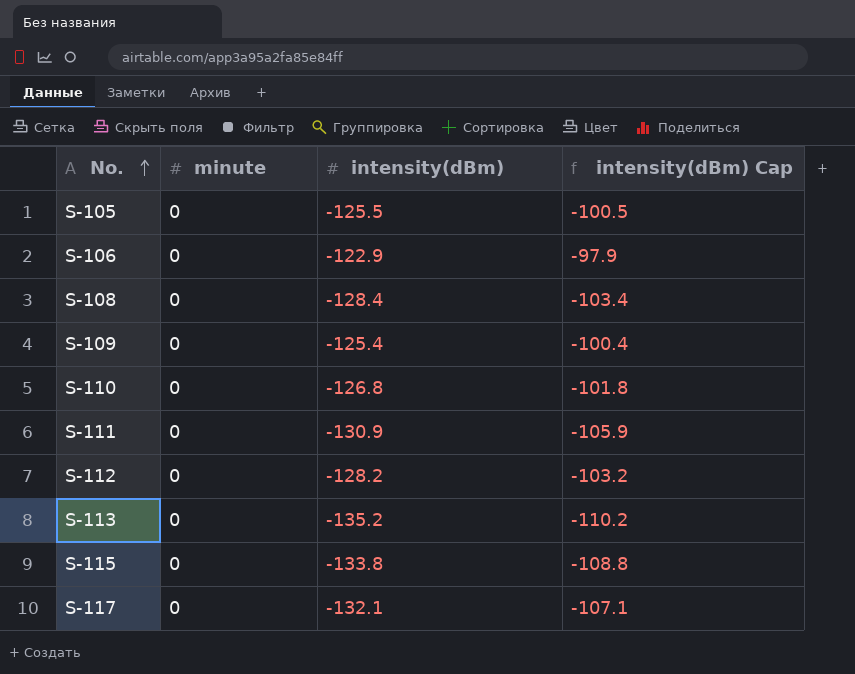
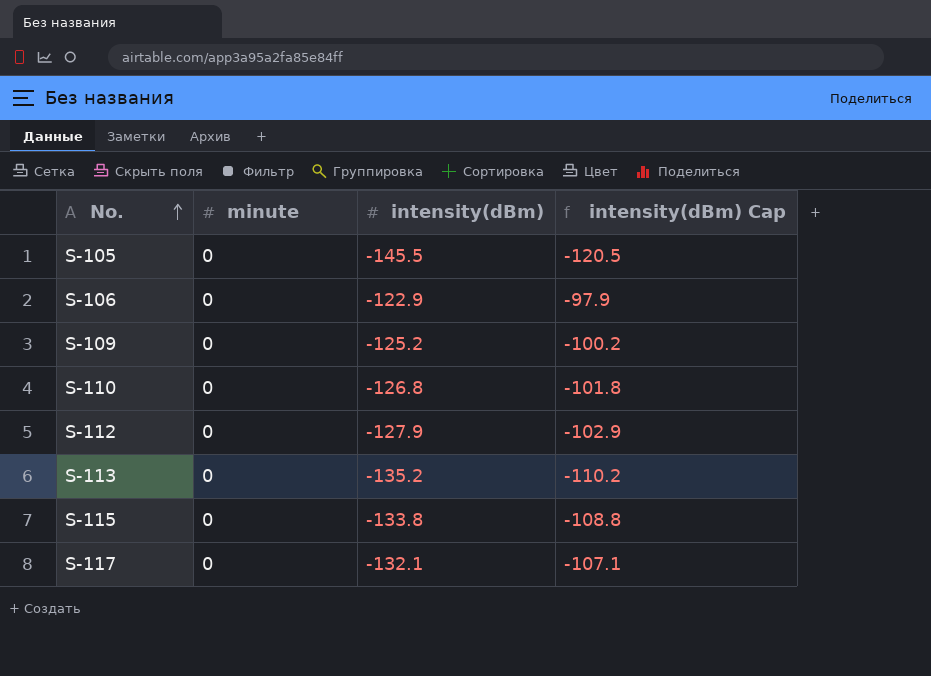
row S-108: 0 | -128.4 | -103.4 -> none
row S-111: 0 | -130.9 | -105.9 -> none
S-105 | intensity(dBm): -125.5 -> -145.5
S-105 | intensity(dBm) Cap: -100.5 -> -120.5
S-109 | intensity(dBm): -125.4 -> -125.2
S-109 | intensity(dBm) Cap: -100.4 -> -100.2
S-112 | intensity(dBm): -128.2 -> -127.9
S-112 | intensity(dBm) Cap: -103.2 -> -102.9

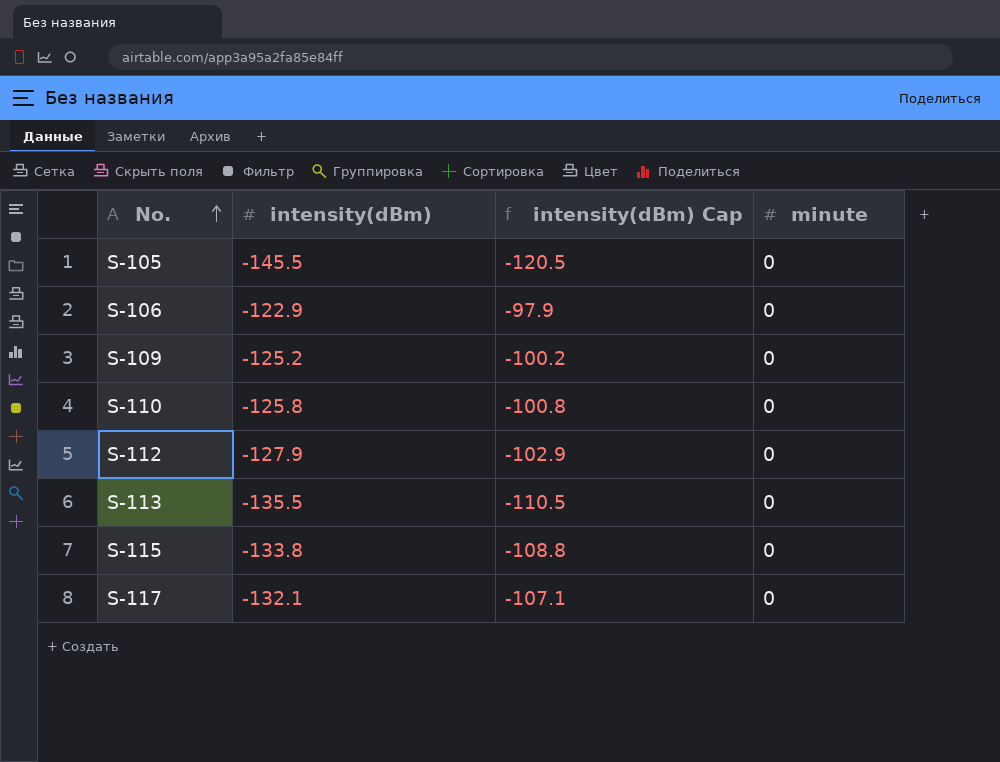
column minute | position: 2 -> 4
S-110 | intensity(dBm): -126.8 -> -125.8
S-110 | intensity(dBm) Cap: -101.8 -> -100.8
S-113 | intensity(dBm): -135.2 -> -135.5
S-113 | intensity(dBm) Cap: -110.2 -> -110.5

